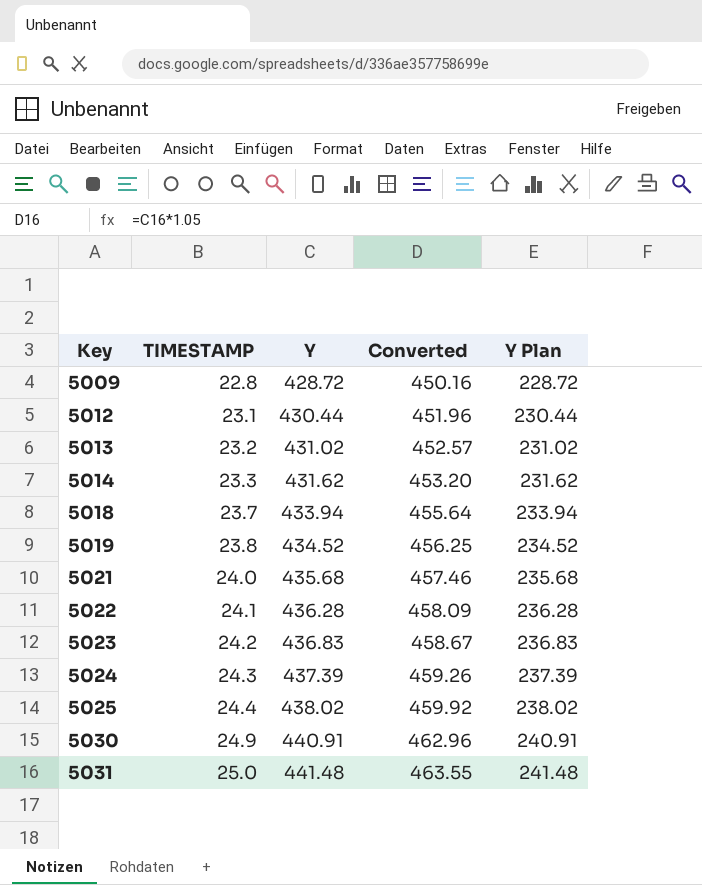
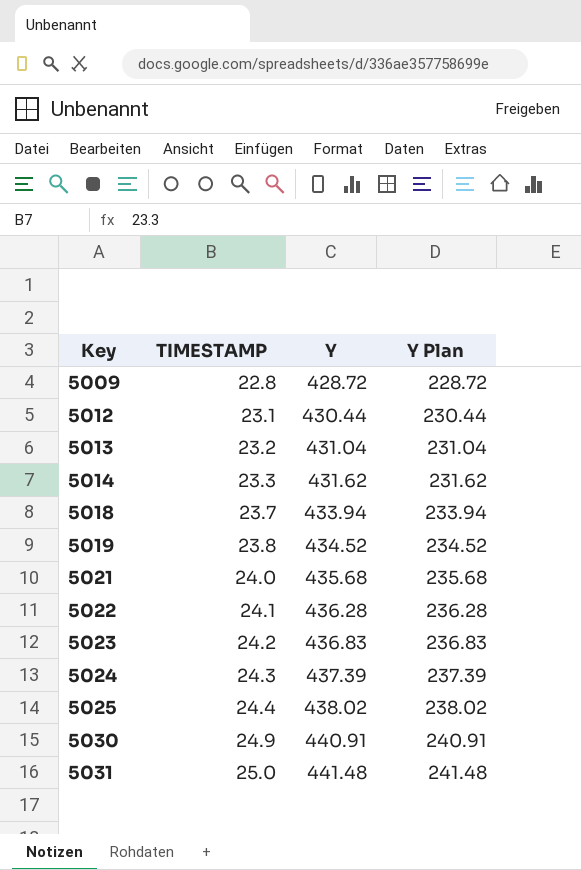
column Converted | formula: [Y] * 1.05 -> none
5013 | Y: 431.02 -> 431.04
5013 | Y Plan: 231.02 -> 231.04

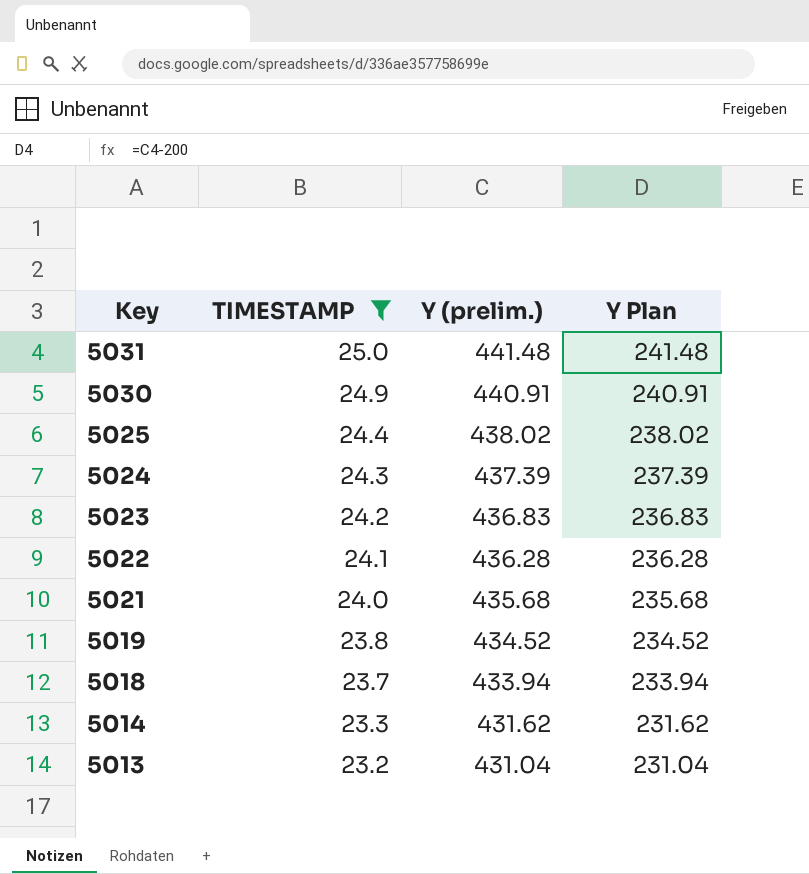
filter: none -> TIMESTAMP >= 23.2
row order: Key ascending -> Key descending
column name: Y -> Y (prelim.)

